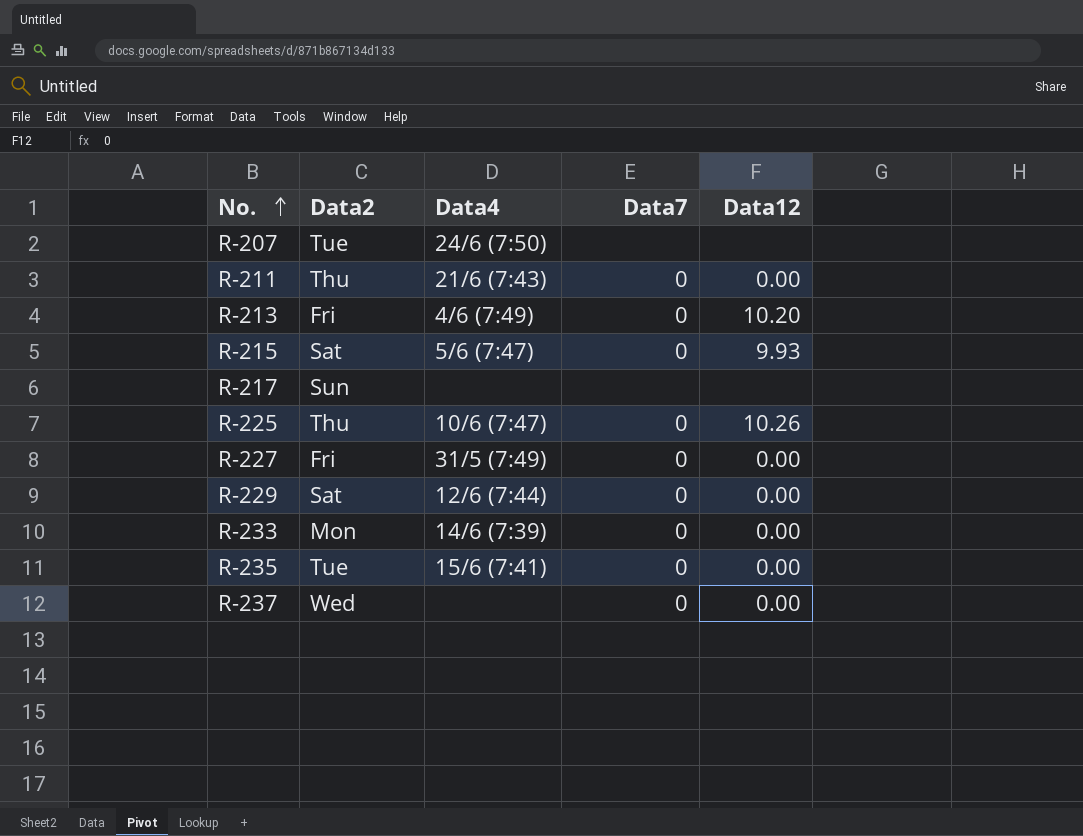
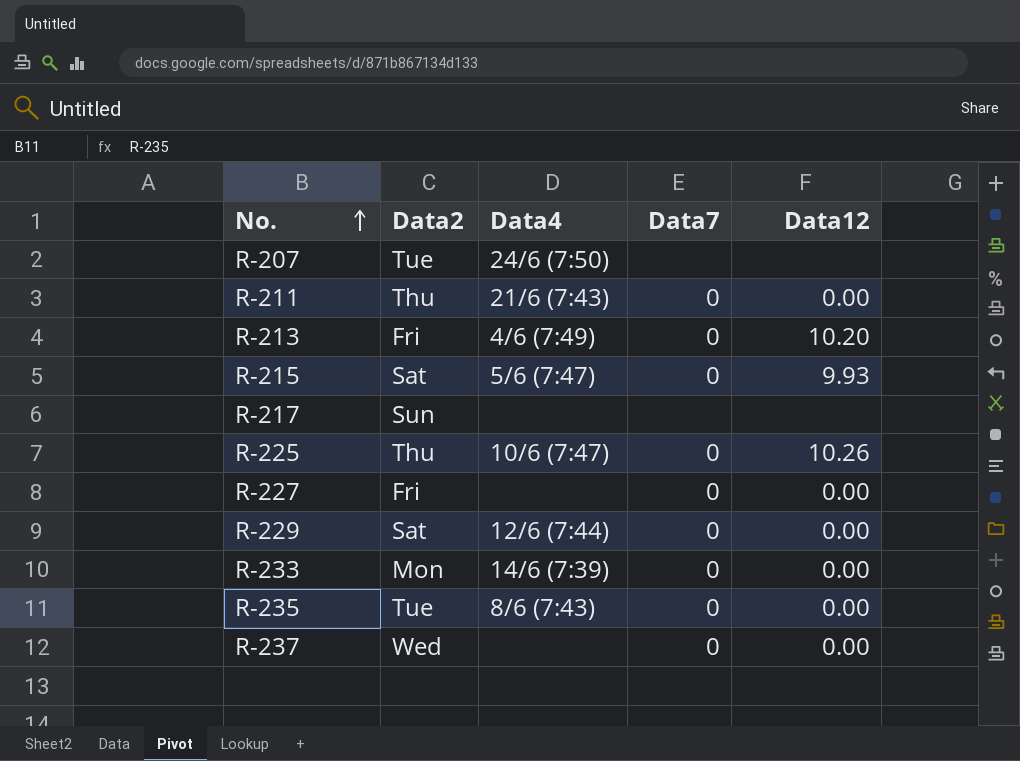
R-227 | Data4: 31/5 (7:49) -> none
R-235 | Data4: 15/6 (7:41) -> 8/6 (7:43)

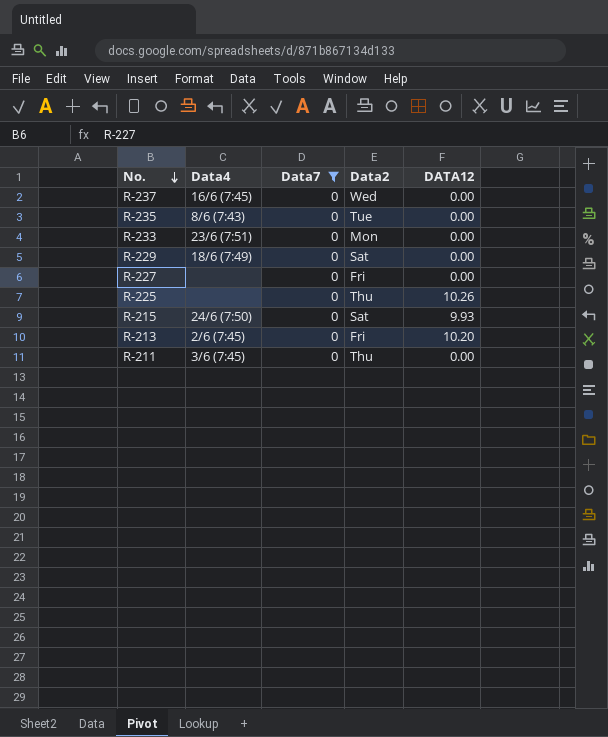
filter: none -> Data7 = 0
row order: No. ascending -> No. descending
column Data2 | position: 2 -> 4
column name: Data12 -> DATA12
R-237 | Data4: none -> 16/6 (7:45)
R-233 | Data4: 14/6 (7:39) -> 23/6 (7:51)
R-229 | Data4: 12/6 (7:44) -> 18/6 (7:49)
R-225 | Data4: 10/6 (7:47) -> none
R-215 | Data4: 5/6 (7:47) -> 24/6 (7:50)
R-213 | Data4: 4/6 (7:49) -> 2/6 (7:45)
R-211 | Data4: 21/6 (7:43) -> 3/6 (7:45)

